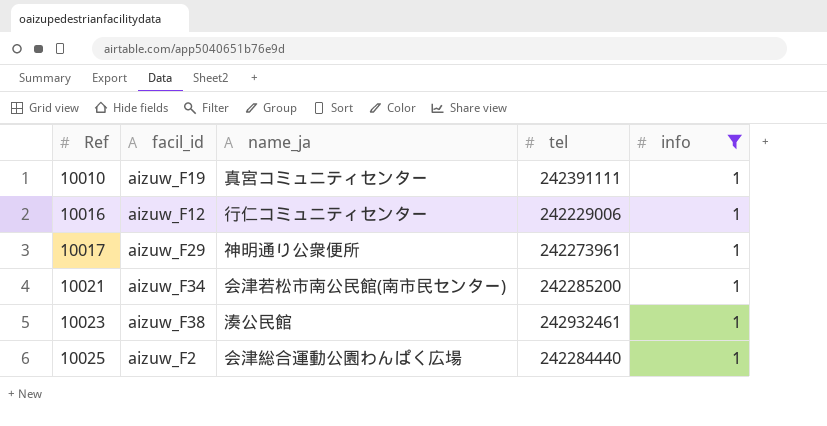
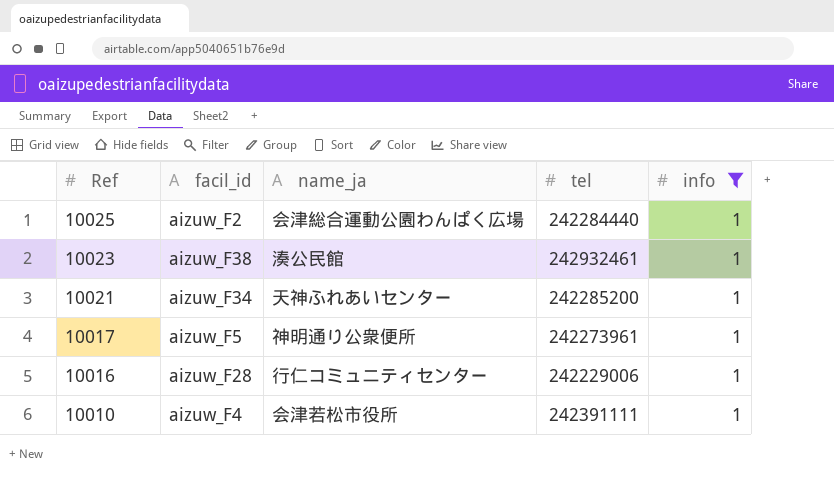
row order: Ref ascending -> Ref descending
10021 | name_ja: 会津若松市南公民館(南市民センター) -> 天神ふれあいセンター
10017 | facil_id: aizuw_F29 -> aizuw_F5
10016 | facil_id: aizuw_F12 -> aizuw_F28
10010 | facil_id: aizuw_F19 -> aizuw_F4
10010 | name_ja: 真宮コミュニティセンター -> 会津若松市役所

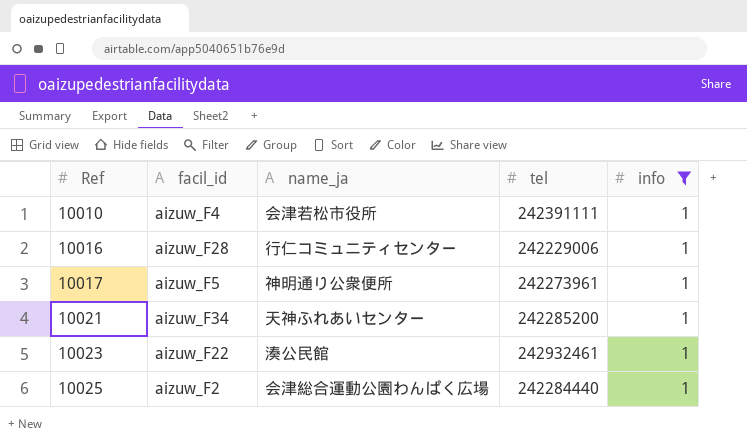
row order: Ref descending -> Ref ascending
10023 | facil_id: aizuw_F38 -> aizuw_F22

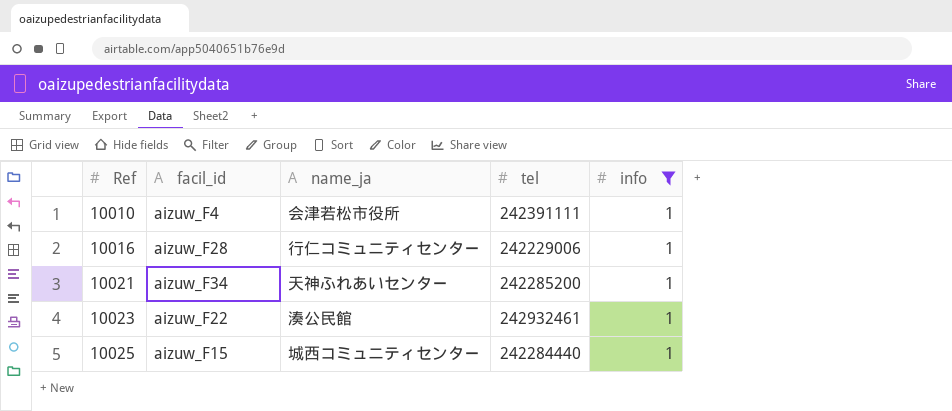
row 10017: aizuw_F5 | 神明通り公衆便所 | 242273961 | 1 -> none
10025 | facil_id: aizuw_F2 -> aizuw_F15
10025 | name_ja: 会津総合運動公園わんぱく広場 -> 城西コミュニティセンター

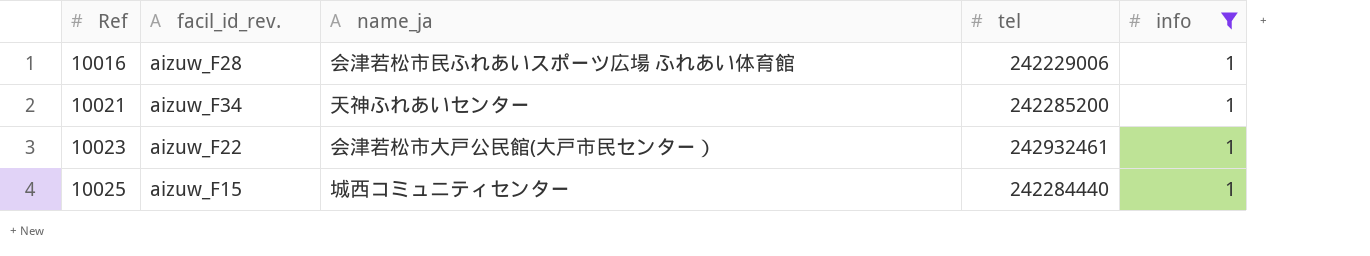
column name: facil_id -> facil_id_rev.
row 10010: aizuw_F4 | 会津若松市役所 | 242391111 | 1 -> none
10016 | name_ja: 行仁コミュニティセンター -> 会津若松市民ふれあいスポーツ広場 ふれあい体育館
10023 | name_ja: 湊公民館 -> 会津若松市大戸公民館(大戸市民センター）

